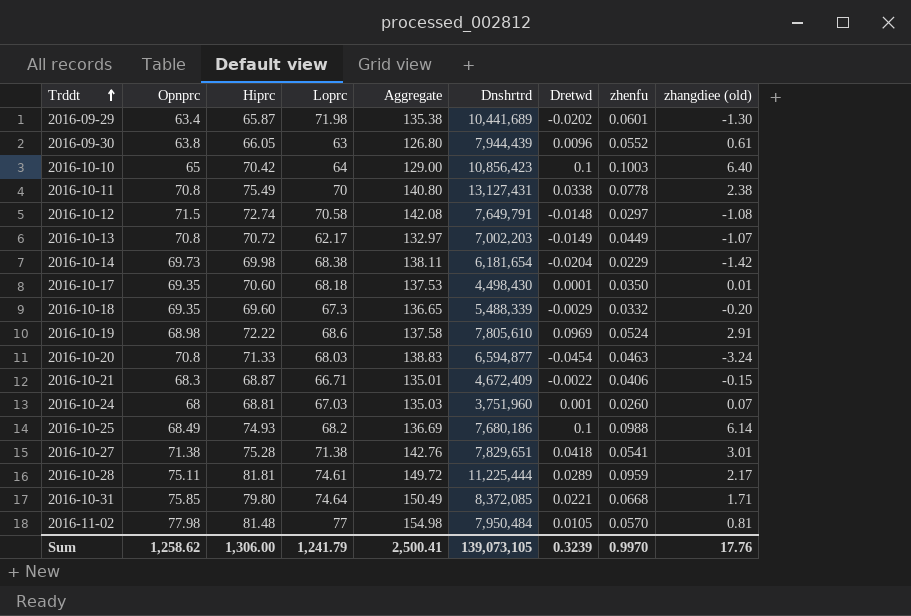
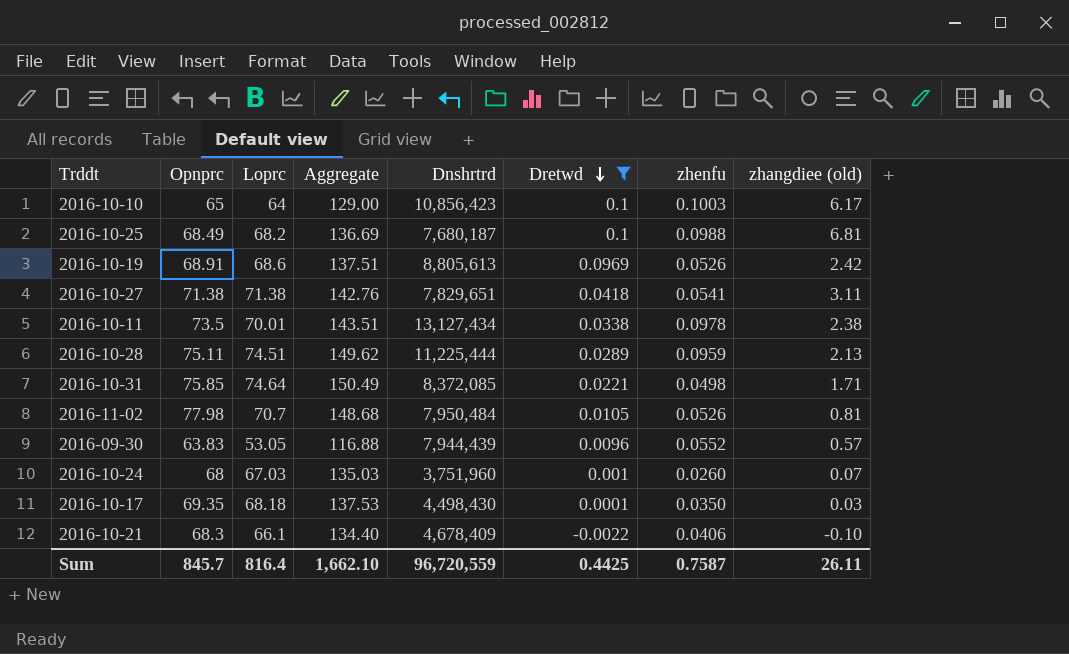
filter: none -> Dretwd >= -0.0022
row order: Trddt ascending -> Dretwd descending
column Hiprc | position: 3 -> none
2016-10-10 | zhangdiee (old): 6.40 -> 6.17
2016-10-25 | Dnshrtrd: 7,680,186 -> 7,680,187
2016-10-25 | zhangdiee (old): 6.14 -> 6.81
2016-10-19 | Opnprc: 68.98 -> 68.91
2016-10-19 | Aggregate: 137.58 -> 137.51
2016-10-19 | Dnshrtrd: 7,805,610 -> 8,805,613
2016-10-19 | zhenfu: 0.0524 -> 0.0526
2016-10-19 | zhangdiee (old): 2.91 -> 2.42
2016-10-27 | zhangdiee (old): 3.01 -> 3.11
2016-10-11 | Opnprc: 70.8 -> 73.5
2016-10-11 | Loprc: 70 -> 70.01
2016-10-11 | Aggregate: 140.80 -> 143.51
2016-10-11 | Dnshrtrd: 13,127,431 -> 13,127,434
2016-10-11 | zhenfu: 0.0778 -> 0.0978
2016-10-28 | Loprc: 74.61 -> 74.51
2016-10-28 | Aggregate: 149.72 -> 149.62
2016-10-28 | zhangdiee (old): 2.17 -> 2.13
2016-10-31 | zhenfu: 0.0668 -> 0.0498
2016-11-02 | Loprc: 77 -> 70.7
2016-11-02 | Aggregate: 154.98 -> 148.68
2016-11-02 | zhenfu: 0.0570 -> 0.0526
2016-09-30 | Opnprc: 63.8 -> 63.83
2016-09-30 | Loprc: 63 -> 53.05
2016-09-30 | Aggregate: 126.80 -> 116.88
2016-09-30 | zhangdiee (old): 0.61 -> 0.57
2016-10-17 | zhangdiee (old): 0.01 -> 0.03
2016-10-21 | Loprc: 66.71 -> 66.1
2016-10-21 | Aggregate: 135.01 -> 134.40
2016-10-21 | Dnshrtrd: 4,672,409 -> 4,678,409
2016-10-21 | zhangdiee (old): -0.15 -> -0.10
Sum | Opnprc: 1,258.62 -> 845.7
Sum | Loprc: 1,241.79 -> 816.4
Sum | Aggregate: 2,500.41 -> 1,662.10
Sum | Dnshrtrd: 139,073,105 -> 96,720,559
Sum | Dretwd: 0.3239 -> 0.4425
Sum | zhenfu: 0.9970 -> 0.7587
Sum | zhangdiee (old): 17.76 -> 26.11

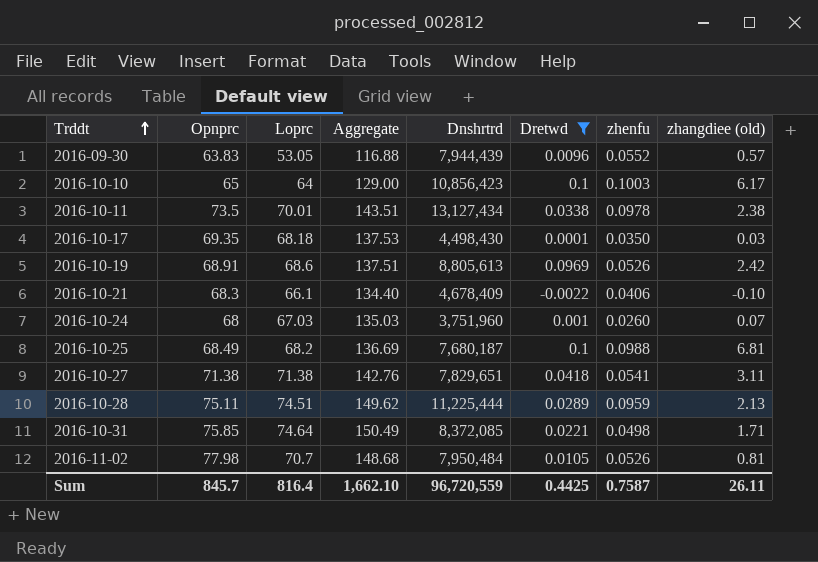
row order: Dretwd descending -> Trddt ascending

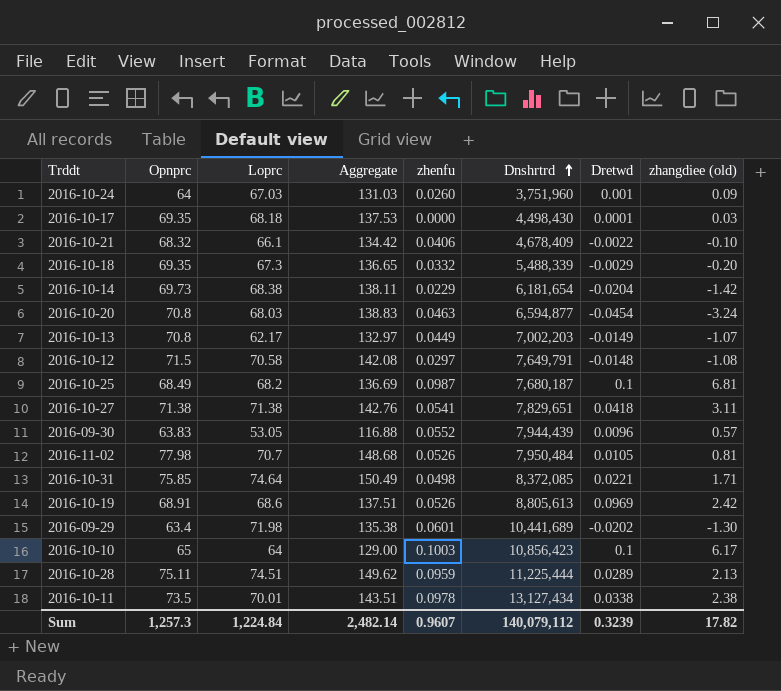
filter: Dretwd >= -0.0022 -> none
row order: Trddt ascending -> Dnshrtrd ascending
column zhenfu | position: 7 -> 5
2016-10-24 | Opnprc: 68 -> 64
2016-10-24 | Aggregate: 135.03 -> 131.03
2016-10-24 | zhangdiee (old): 0.07 -> 0.09
2016-10-17 | zhenfu: 0.0350 -> 0.0000
2016-10-21 | Opnprc: 68.3 -> 68.32
2016-10-21 | Aggregate: 134.40 -> 134.42
2016-10-25 | zhenfu: 0.0988 -> 0.0987
Sum | Opnprc: 845.7 -> 1,257.3
Sum | Loprc: 816.4 -> 1,224.84
Sum | Aggregate: 1,662.10 -> 2,482.14
Sum | zhenfu: 0.7587 -> 0.9607
Sum | Dnshrtrd: 96,720,559 -> 140,079,112
Sum | Dretwd: 0.4425 -> 0.3239
Sum | zhangdiee (old): 26.11 -> 17.82

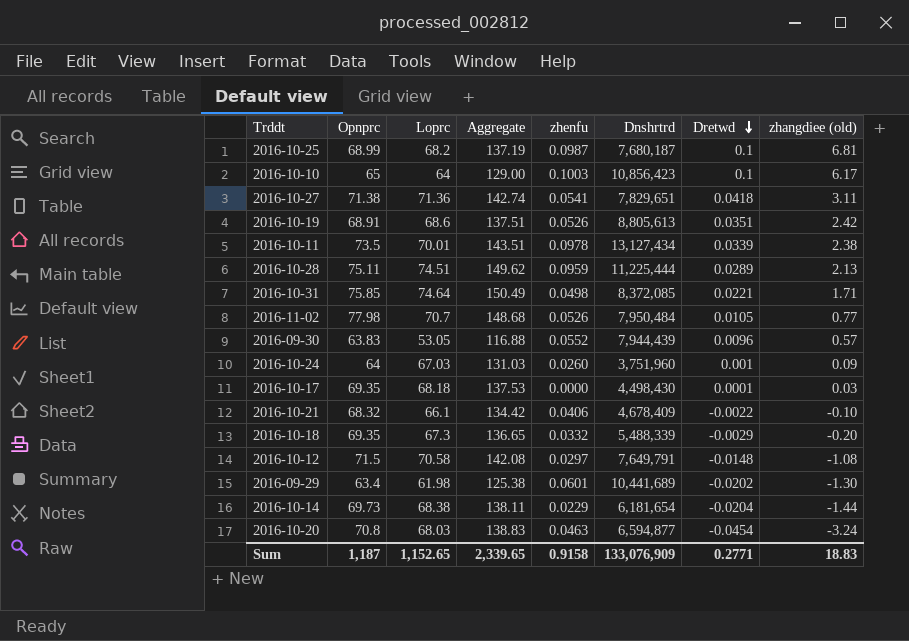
row order: Dnshrtrd ascending -> Dretwd descending
row 2016-10-13: 70.8 | 62.17 | 132.97 | 0.0449 | 7,002,203 | -0.0149 | -1.07 -> none
2016-10-25 | Opnprc: 68.49 -> 68.99
2016-10-25 | Aggregate: 136.69 -> 137.19
2016-10-27 | Loprc: 71.38 -> 71.36
2016-10-27 | Aggregate: 142.76 -> 142.74
2016-10-19 | Dretwd: 0.0969 -> 0.0351
2016-10-11 | Dretwd: 0.0338 -> 0.0339
2016-11-02 | zhangdiee (old): 0.81 -> 0.77
2016-09-29 | Loprc: 71.98 -> 61.98
2016-09-29 | Aggregate: 135.38 -> 125.38
2016-10-14 | zhangdiee (old): -1.42 -> -1.44
Sum | Opnprc: 1,257.3 -> 1,187
Sum | Loprc: 1,224.84 -> 1,152.65
Sum | Aggregate: 2,482.14 -> 2,339.65
Sum | zhenfu: 0.9607 -> 0.9158
Sum | Dnshrtrd: 140,079,112 -> 133,076,909
Sum | Dretwd: 0.3239 -> 0.2771
Sum | zhangdiee (old): 17.82 -> 18.83

